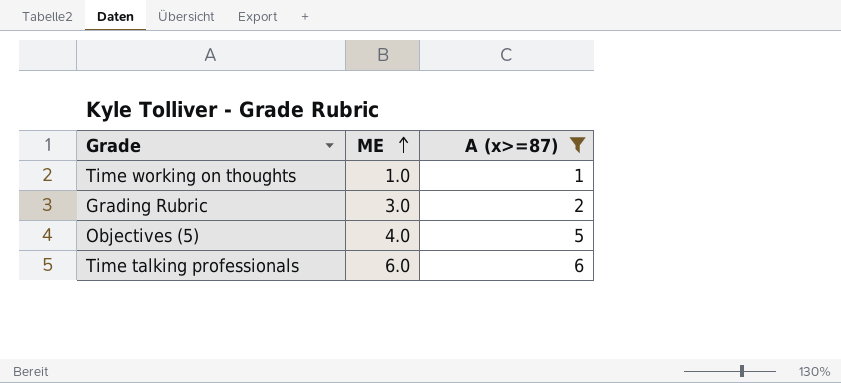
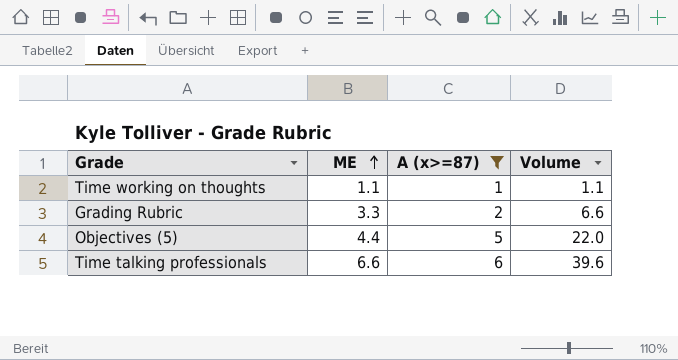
column Volume | formula: none -> [ME] * [A (x>=87)]
Time working on thoughts | ME: 1.0 -> 1.1
Grading Rubric | ME: 3.0 -> 3.3
Objectives (5) | ME: 4.0 -> 4.4
Time talking professionals | ME: 6.0 -> 6.6

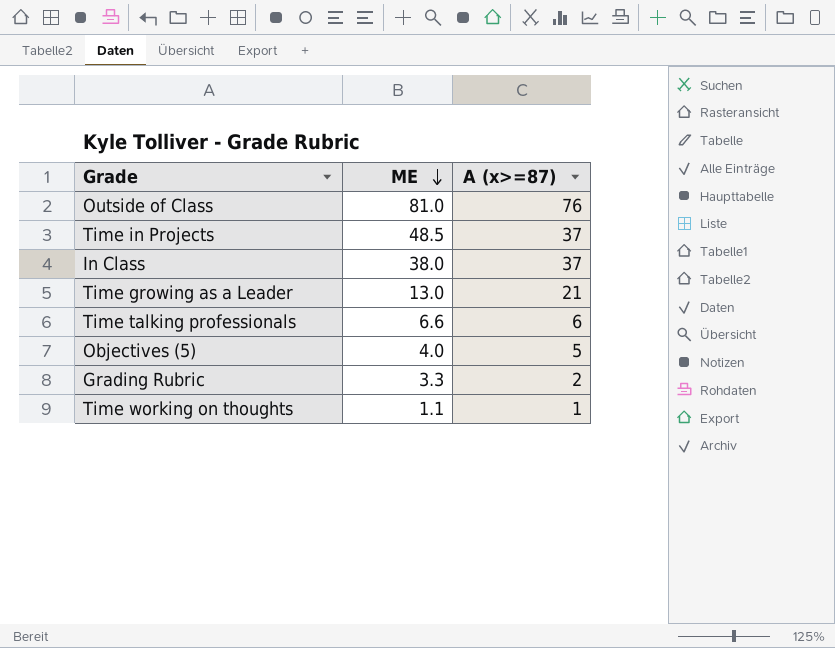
filter: A (x>=87) <= 6 -> none
row order: ME ascending -> ME descending
column Volume | formula: [ME] * [A (x>=87)] -> none
Objectives (5) | ME: 4.4 -> 4.0

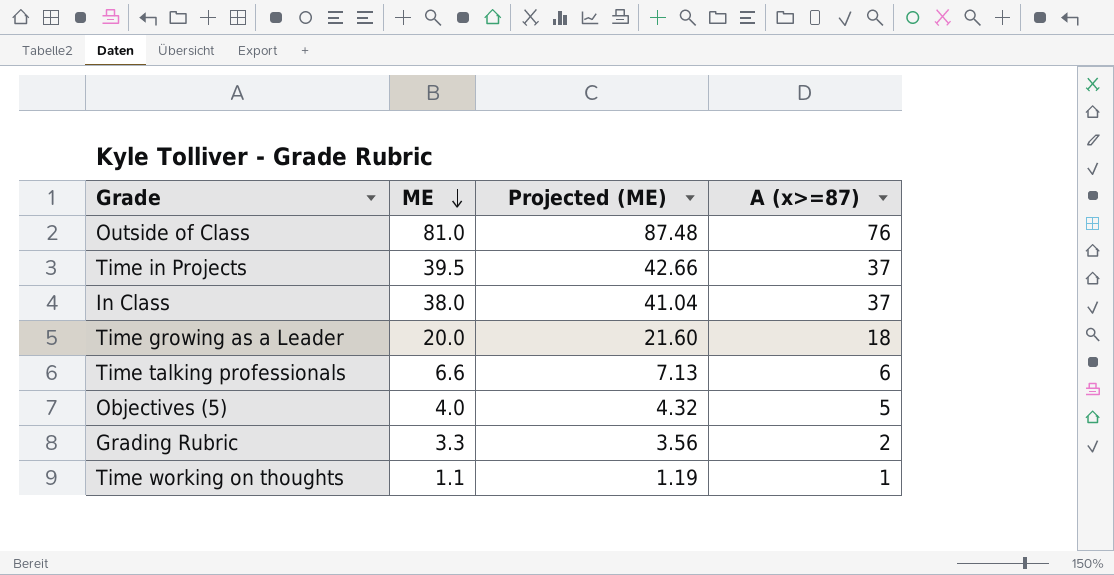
column Projected (ME) | formula: none -> [ME] * 1.08
Time in Projects | ME: 48.5 -> 39.5
Time growing as a Leader | ME: 13.0 -> 20.0
Time growing as a Leader | A (x>=87): 21 -> 18

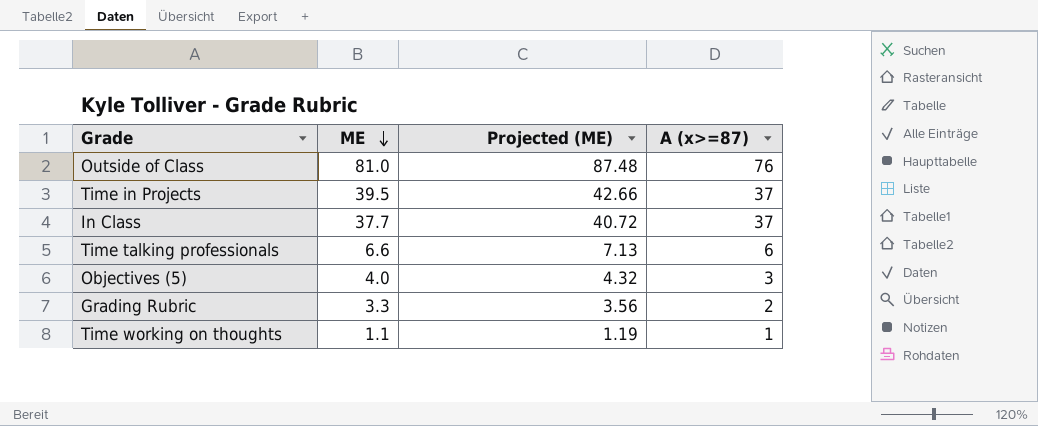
row Time growing as a Leader: 20.0 | 21.60 | 18 -> none
In Class | ME: 38.0 -> 37.7
In Class | Projected (ME): 41.04 -> 40.72
Objectives (5) | A (x>=87): 5 -> 3

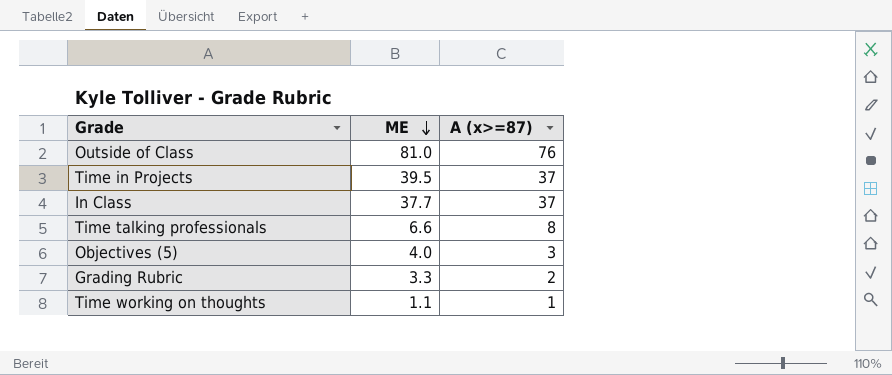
column Projected (ME) | formula: [ME] * 1.08 -> none
Time talking professionals | A (x>=87): 6 -> 8

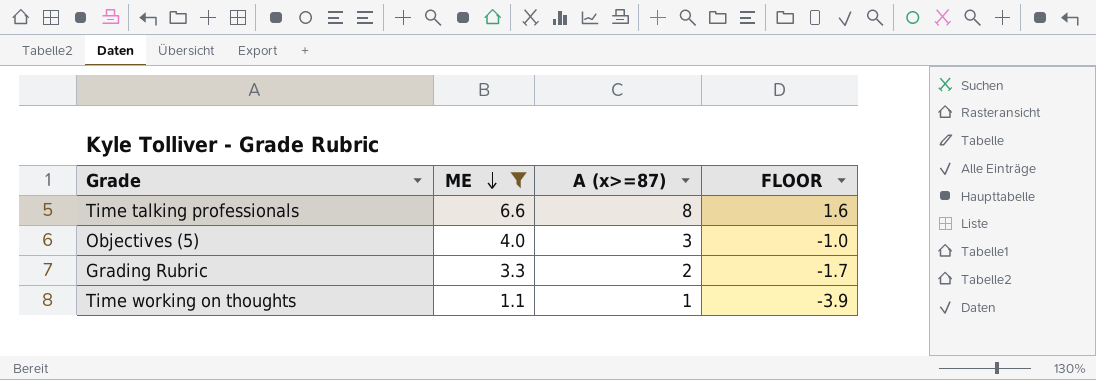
filter: none -> ME <= 6.6
column FLOOR | formula: none -> [ME] - 5

